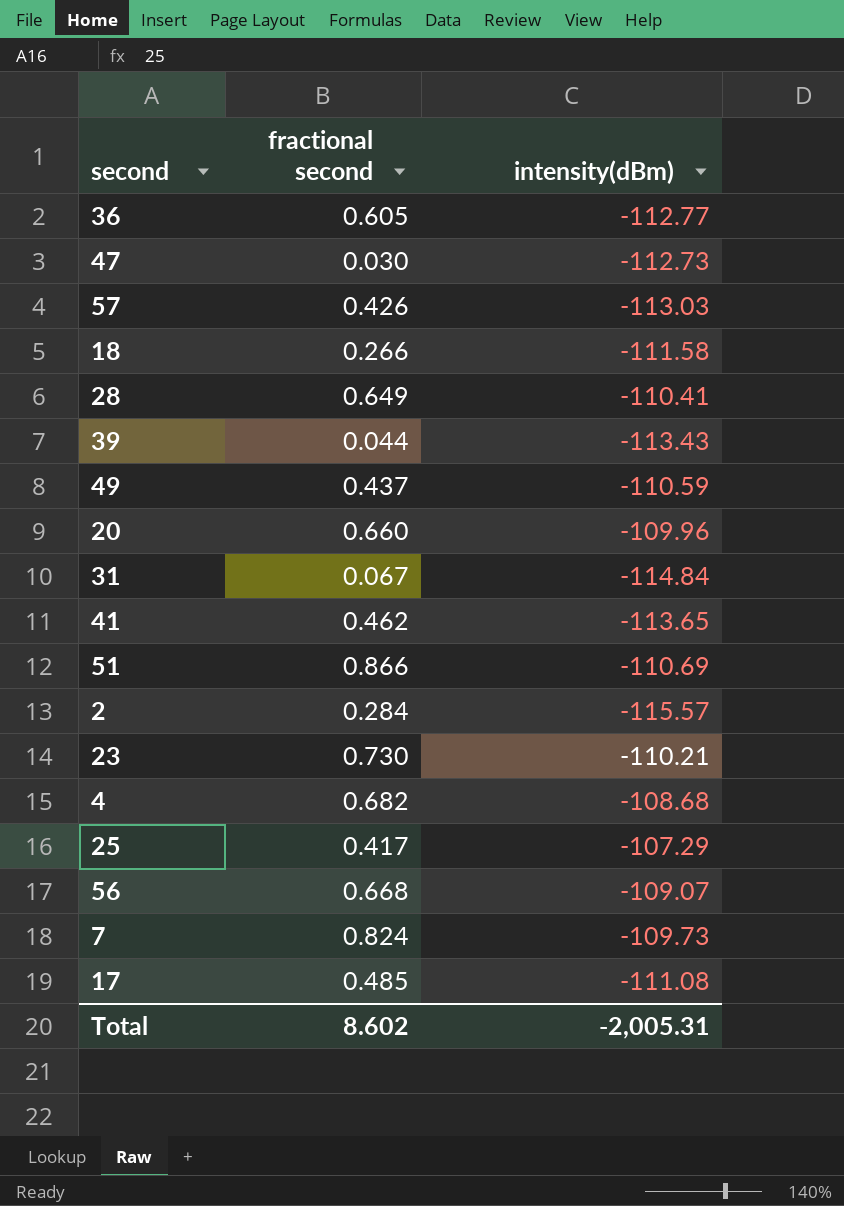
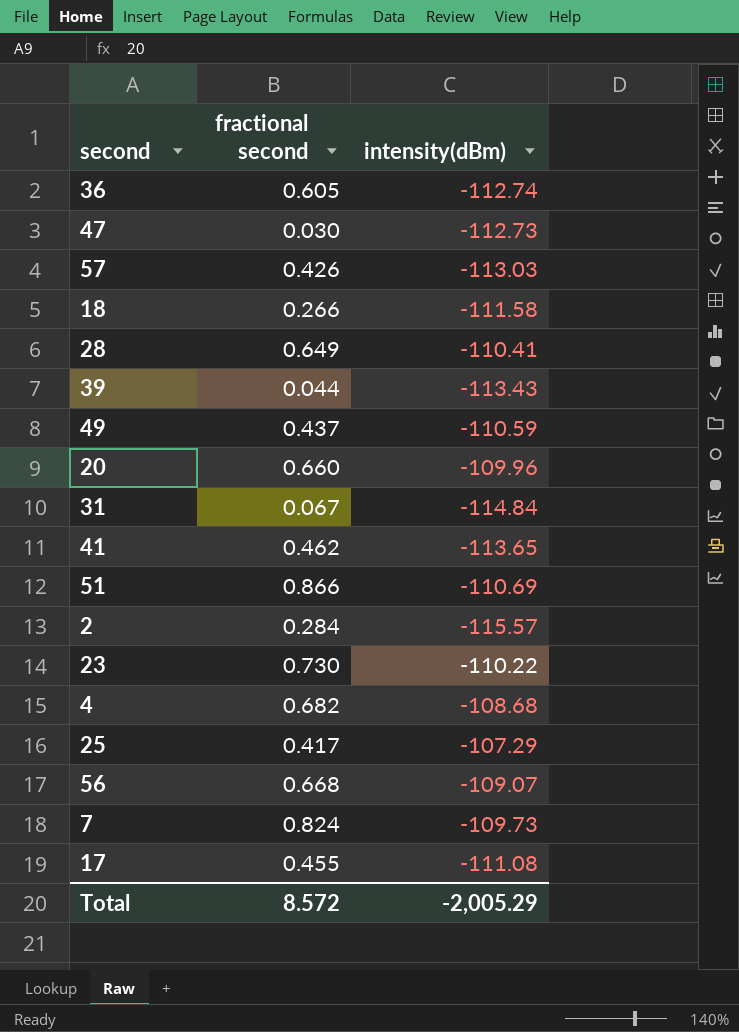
36 | intensity(dBm): -112.77 -> -112.74
23 | intensity(dBm): -110.21 -> -110.22
17 | fractional second: 0.485 -> 0.455
Total | fractional second: 8.602 -> 8.572
Total | intensity(dBm): -2,005.31 -> -2,005.29

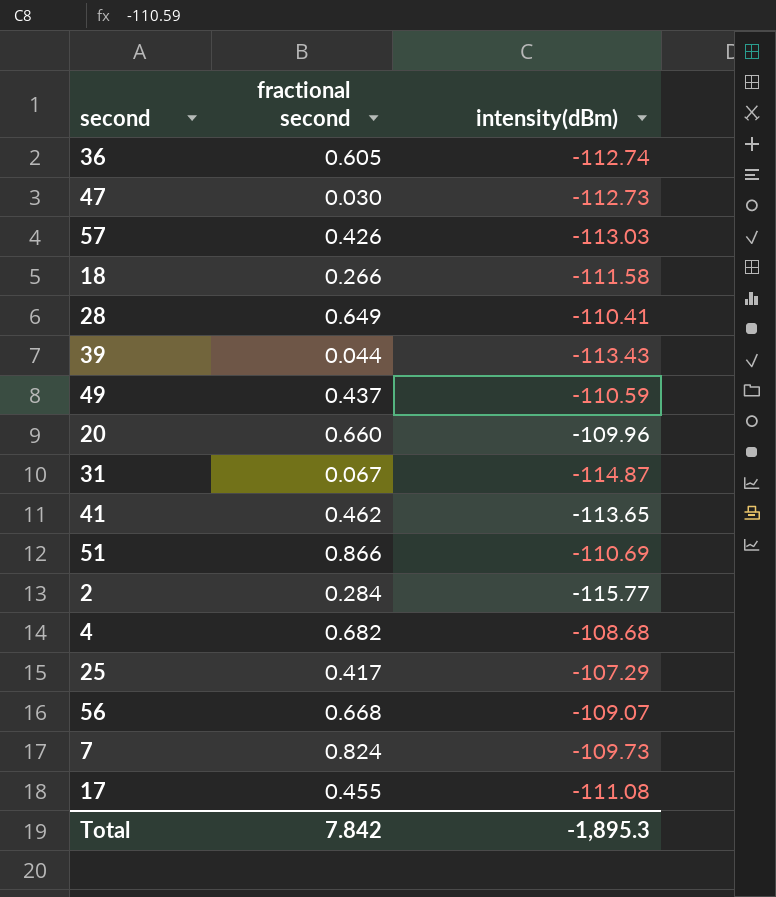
row 23: 0.730 | -110.22 -> none
31 | intensity(dBm): -114.84 -> -114.87
2 | intensity(dBm): -115.57 -> -115.77
Total | fractional second: 8.572 -> 7.842
Total | intensity(dBm): -2,005.29 -> -1,895.3

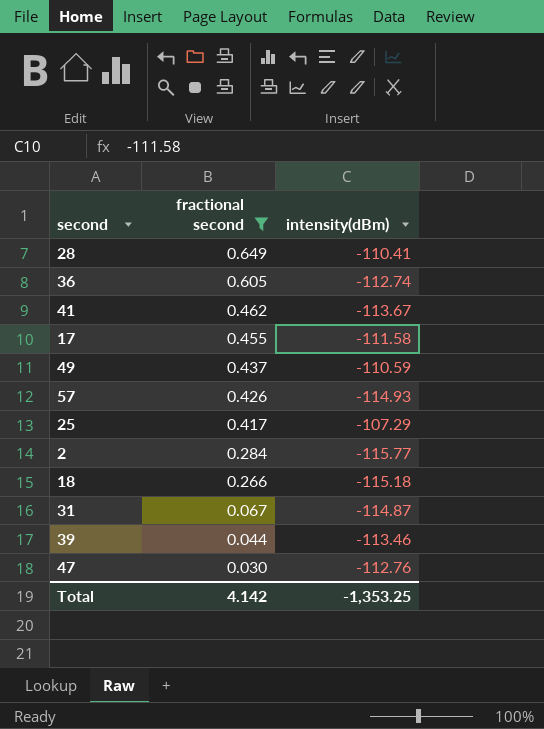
filter: none -> fractional second <= 0.649
row order: none -> fractional second descending
41 | intensity(dBm): -113.65 -> -113.67
17 | intensity(dBm): -111.08 -> -111.58
57 | intensity(dBm): -113.03 -> -114.93
18 | intensity(dBm): -111.58 -> -115.18
39 | intensity(dBm): -113.43 -> -113.46
47 | intensity(dBm): -112.73 -> -112.76
Total | fractional second: 7.842 -> 4.142
Total | intensity(dBm): -1,895.3 -> -1,353.25

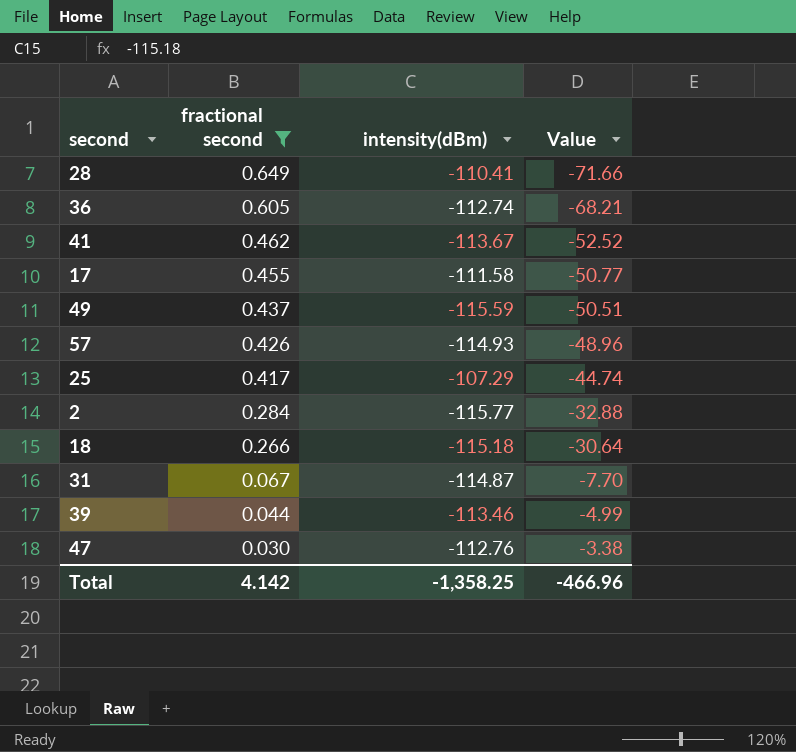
column Value | formula: none -> [fractional second] * [intensity(dBm)]
49 | intensity(dBm): -110.59 -> -115.59
Total | intensity(dBm): -1,353.25 -> -1,358.25

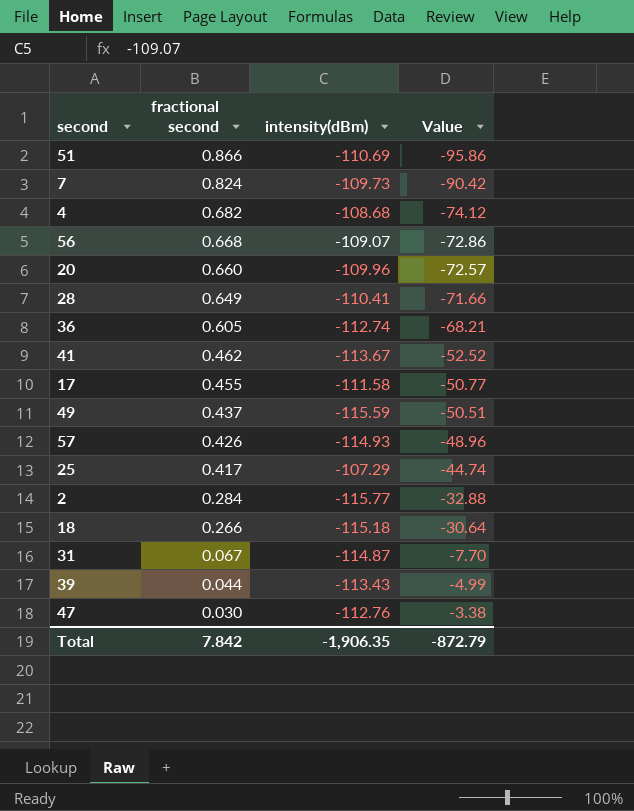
filter: fractional second <= 0.649 -> none
39 | intensity(dBm): -113.46 -> -113.43
Total | fractional second: 4.142 -> 7.842
Total | intensity(dBm): -1,358.25 -> -1,906.35
Total | Value: -466.96 -> -872.79

